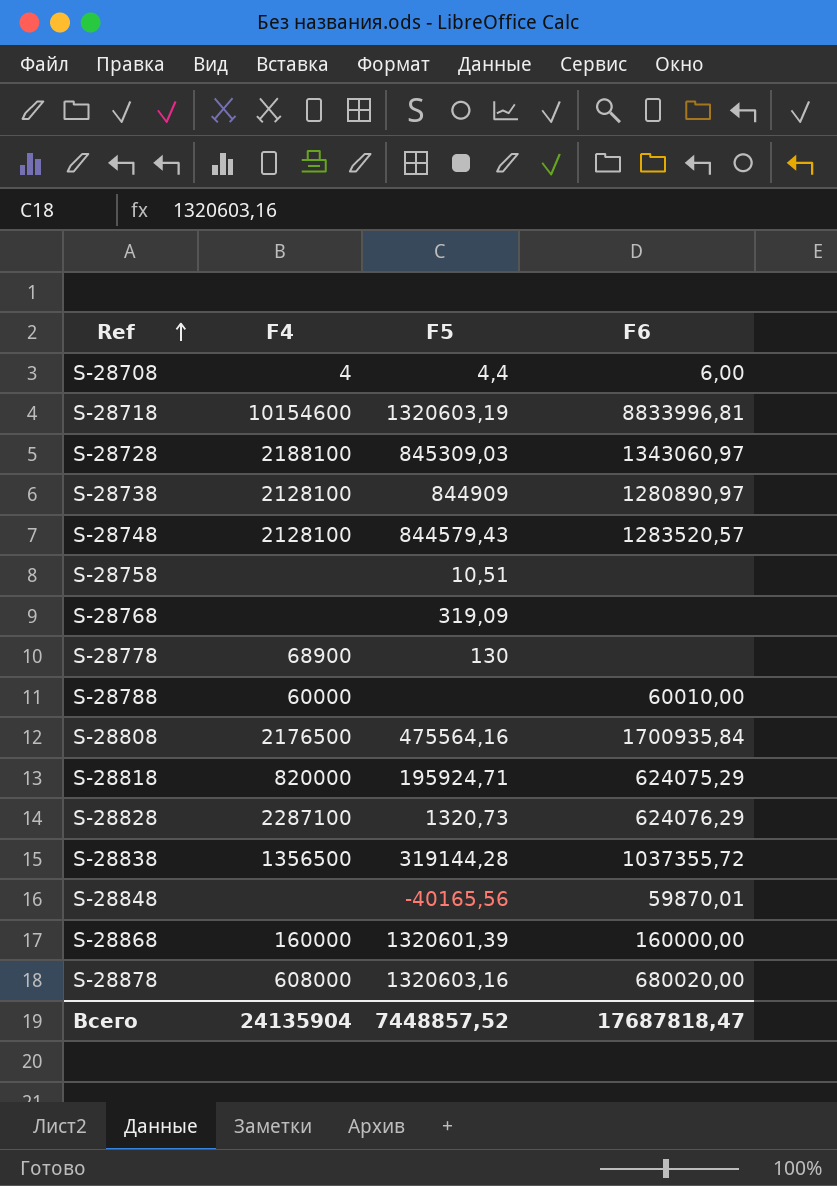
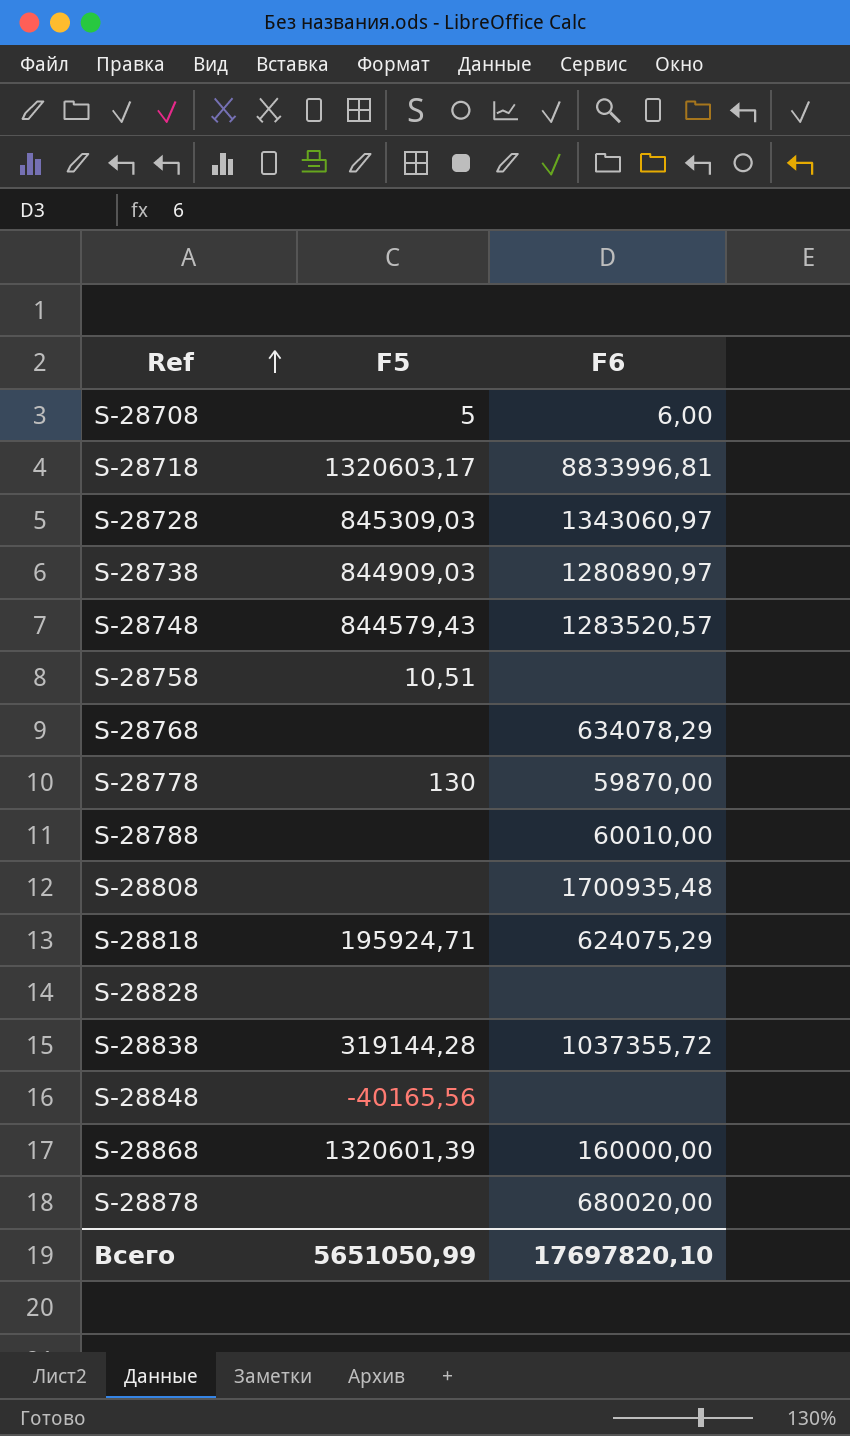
column F4 | position: 2 -> none
S-28708 | F5: 4,4 -> 5
S-28718 | F5: 1320603,19 -> 1320603,17
S-28738 | F5: 844909 -> 844909,03
S-28768 | F5: 319,09 -> none
S-28768 | F6: none -> 634078,29
S-28778 | F6: none -> 59870,00
S-28808 | F5: 475564,16 -> none
S-28808 | F6: 1700935,84 -> 1700935,48
S-28828 | F5: 1320,73 -> none
S-28828 | F6: 624076,29 -> none
S-28848 | F6: 59870,01 -> none
S-28878 | F5: 1320603,16 -> none
Всего | F5: 7448857,52 -> 5651050,99
Всего | F6: 17687818,47 -> 17697820,10

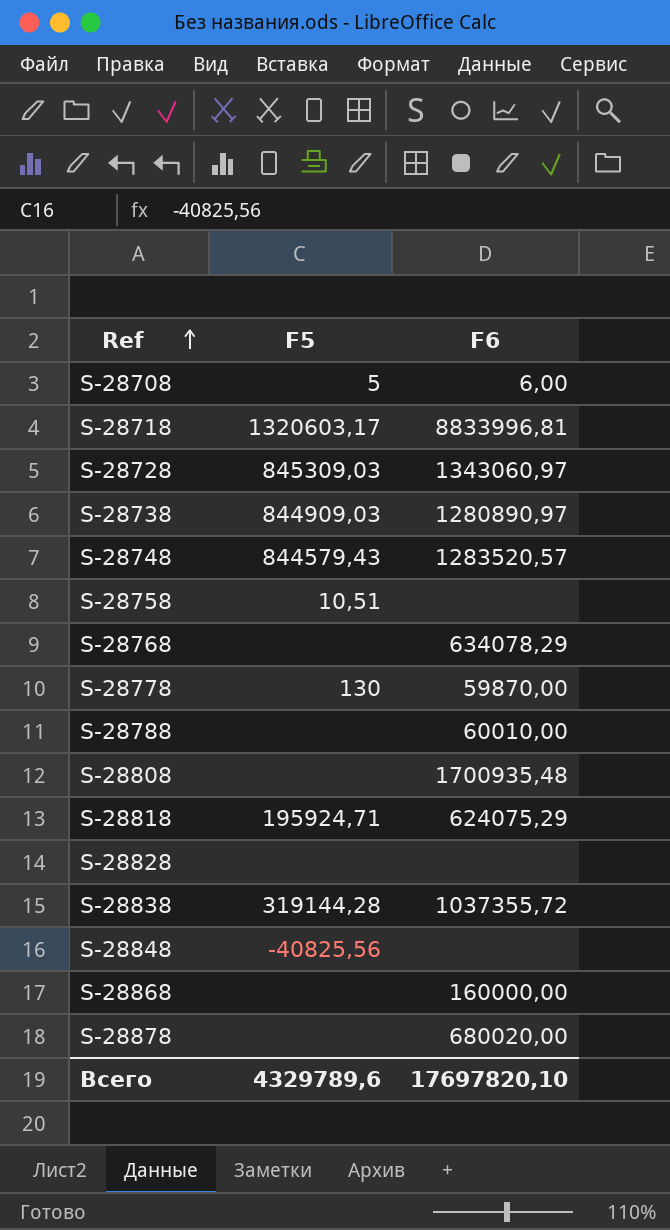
S-28848 | F5: -40165,56 -> -40825,56
S-28868 | F5: 1320601,39 -> none
Всего | F5: 5651050,99 -> 4329789,6

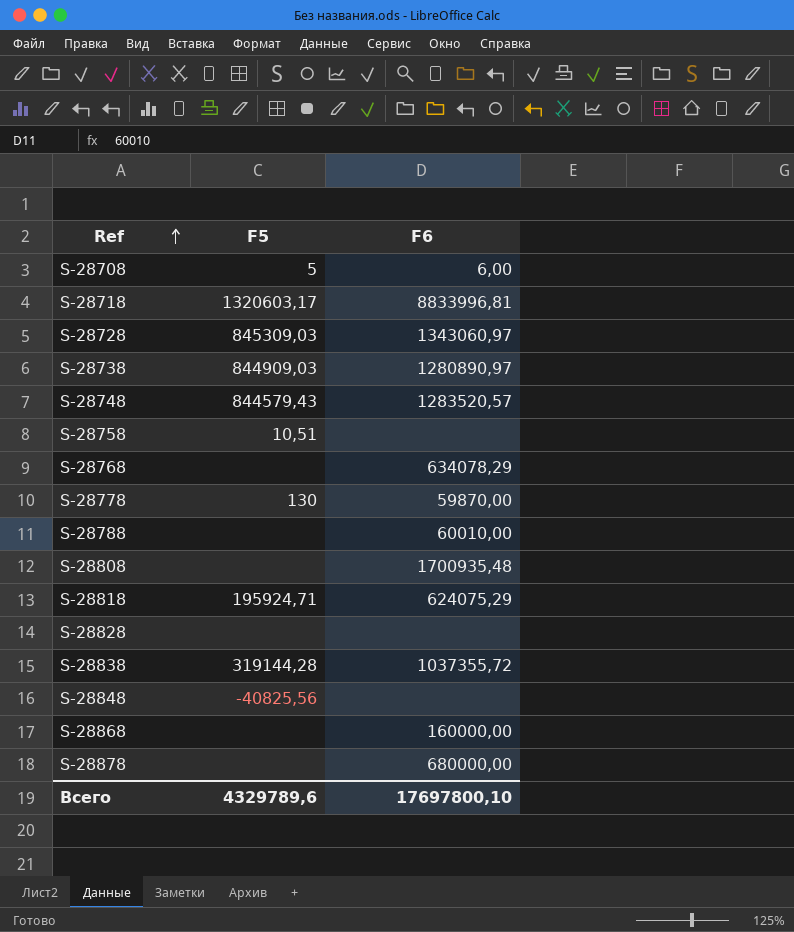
S-28878 | F6: 680020,00 -> 680000,00
Всего | F6: 17697820,10 -> 17697800,10

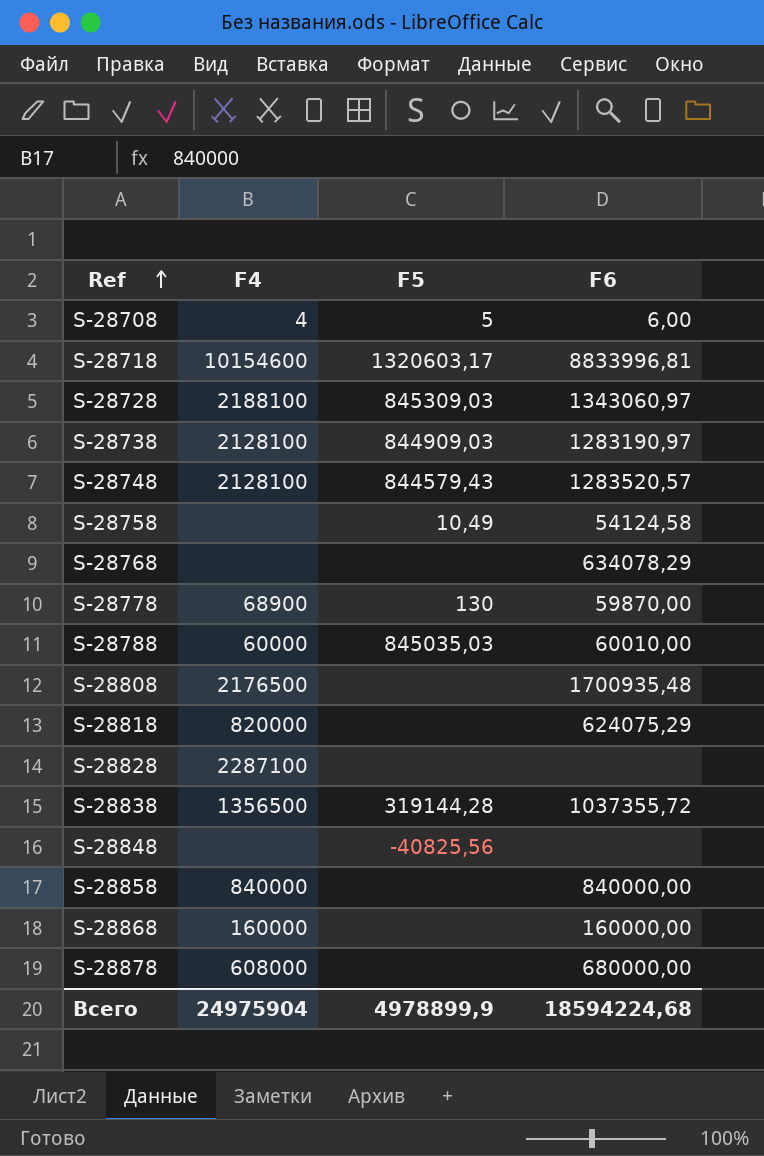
column F4 | position: none -> 2
S-28738 | F6: 1280890,97 -> 1283190,97
S-28758 | F5: 10,51 -> 10,49
S-28758 | F6: none -> 54124,58
S-28788 | F5: none -> 845035,03
S-28818 | F5: 195924,71 -> none
row S-28858: none -> 840000 | none | 840000,00
Всего | F5: 4329789,6 -> 4978899,9
Всего | F6: 17697800,10 -> 18594224,68

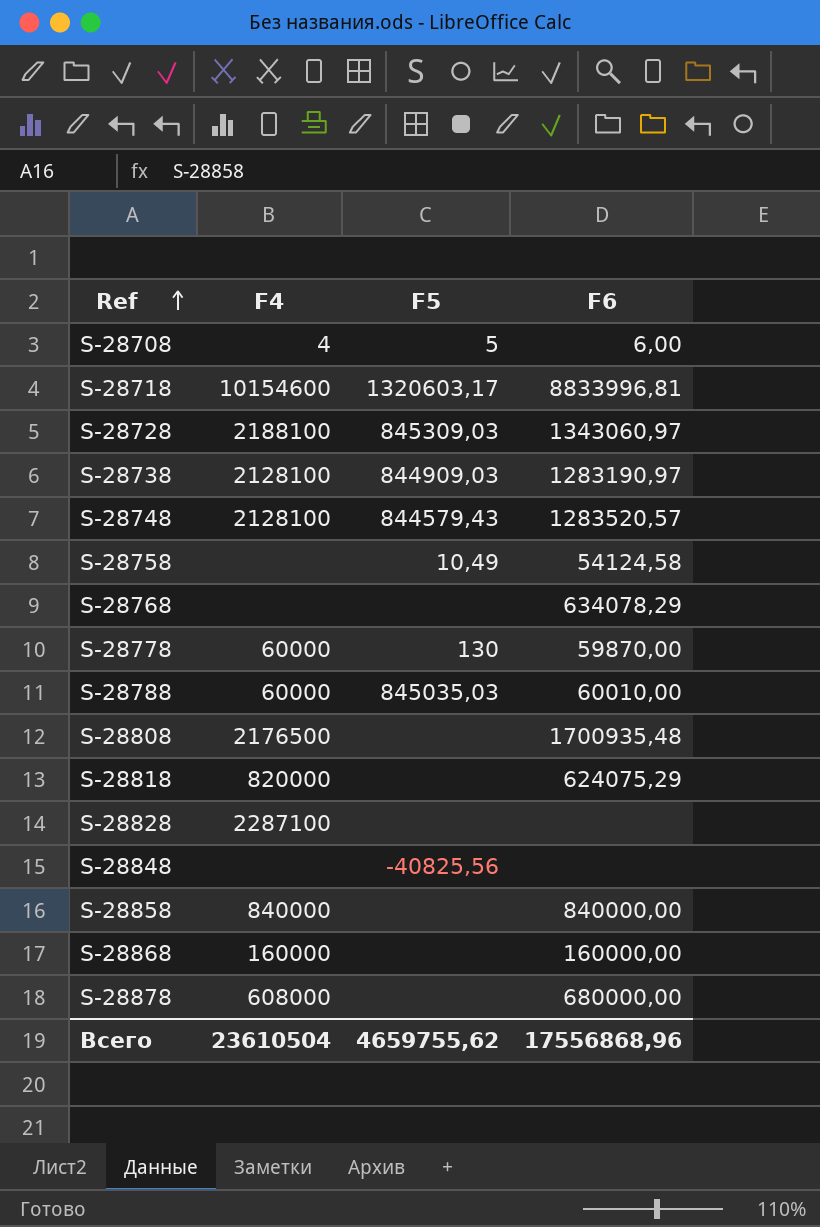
row S-28838: 1356500 | 319144,28 | 1037355,72 -> none
S-28778 | F4: 68900 -> 60000
Всего | F4: 24975904 -> 23610504
Всего | F5: 4978899,9 -> 4659755,62
Всего | F6: 18594224,68 -> 17556868,96

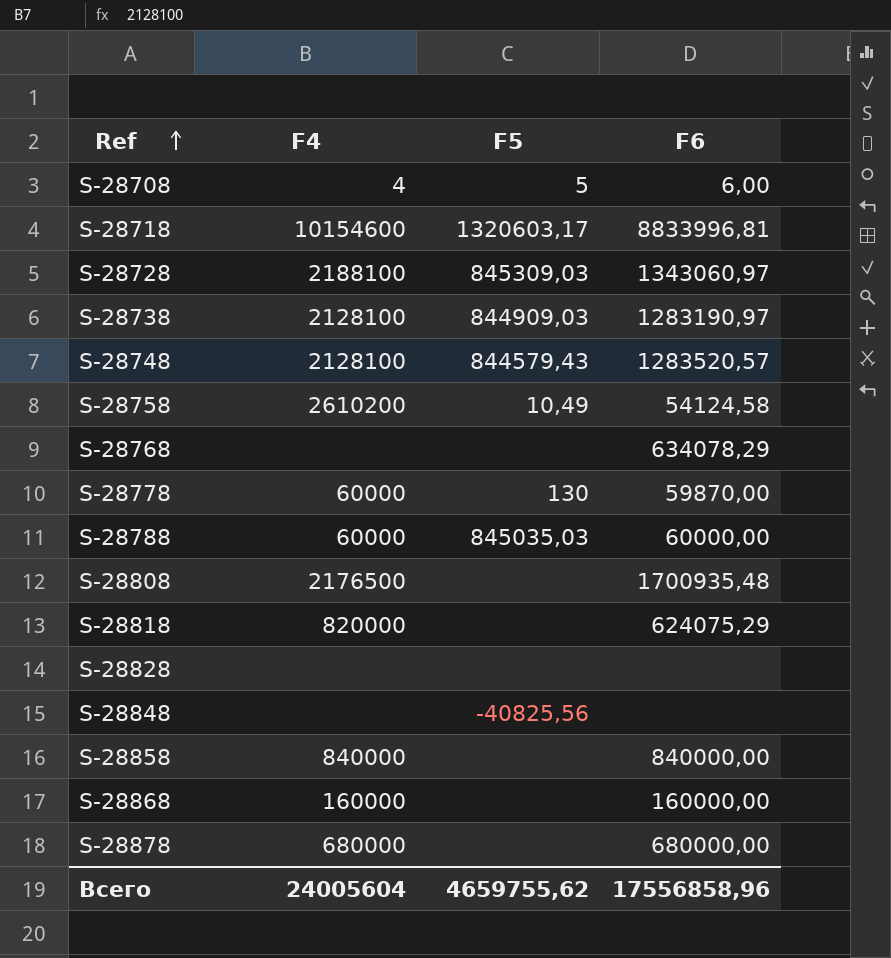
S-28758 | F4: none -> 2610200
S-28788 | F6: 60010,00 -> 60000,00
S-28828 | F4: 2287100 -> none
S-28878 | F4: 608000 -> 680000
Всего | F4: 23610504 -> 24005604
Всего | F6: 17556868,96 -> 17556858,96

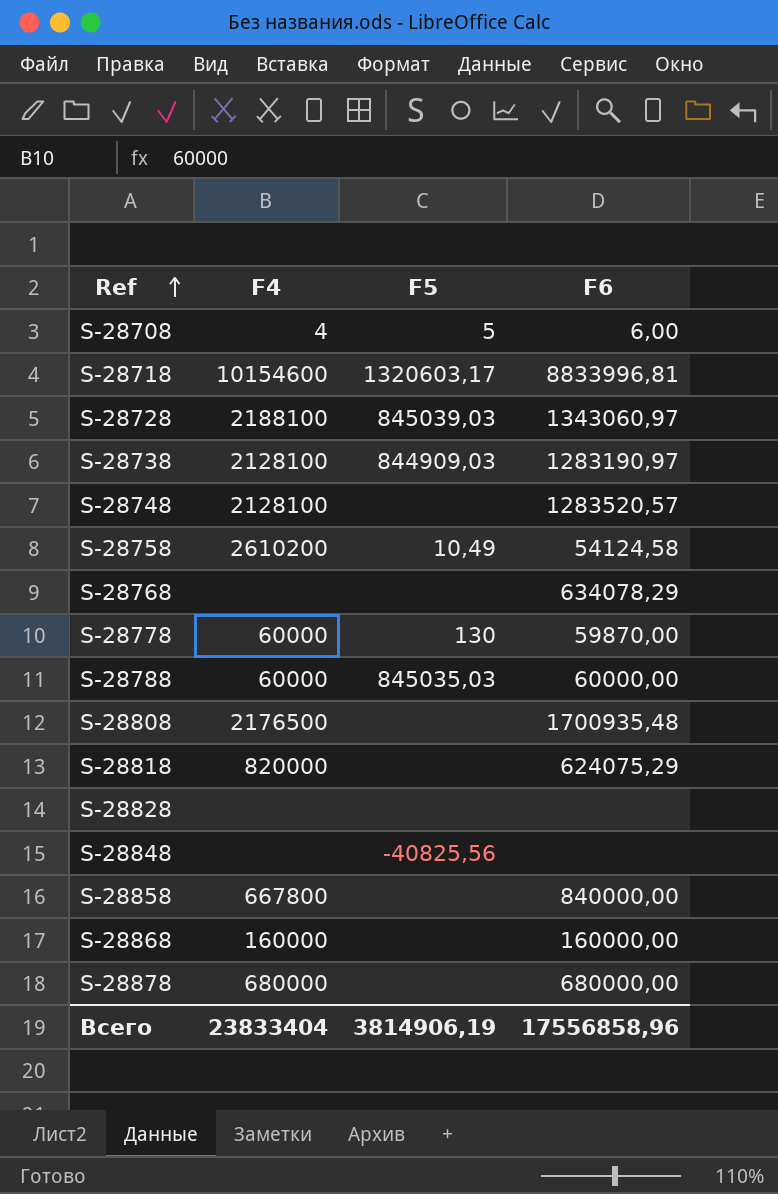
S-28728 | F5: 845309,03 -> 845039,03
S-28748 | F5: 844579,43 -> none
S-28858 | F4: 840000 -> 667800
Всего | F4: 24005604 -> 23833404
Всего | F5: 4659755,62 -> 3814906,19

